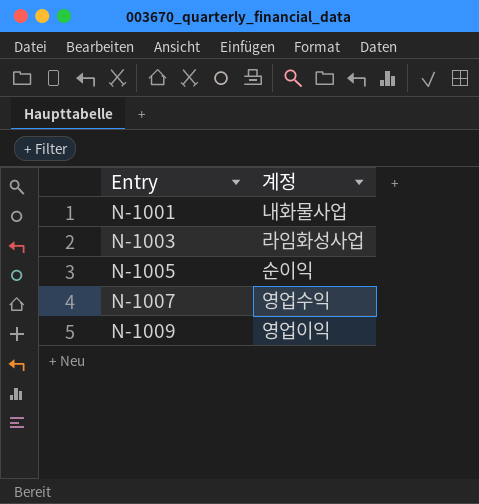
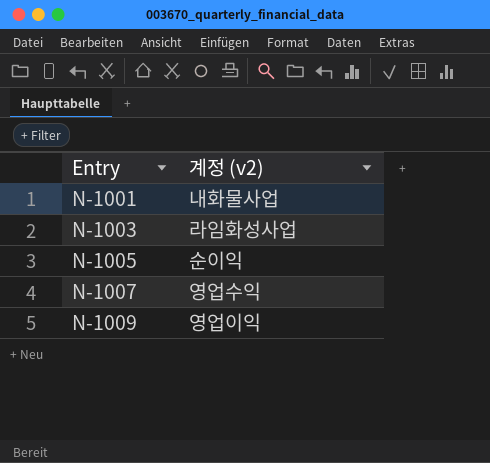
column name: 계정 -> 계정 (v2)

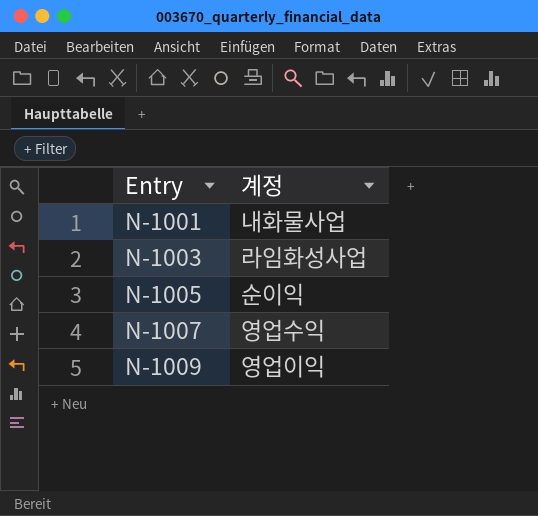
column name: 계정 (v2) -> 계정

